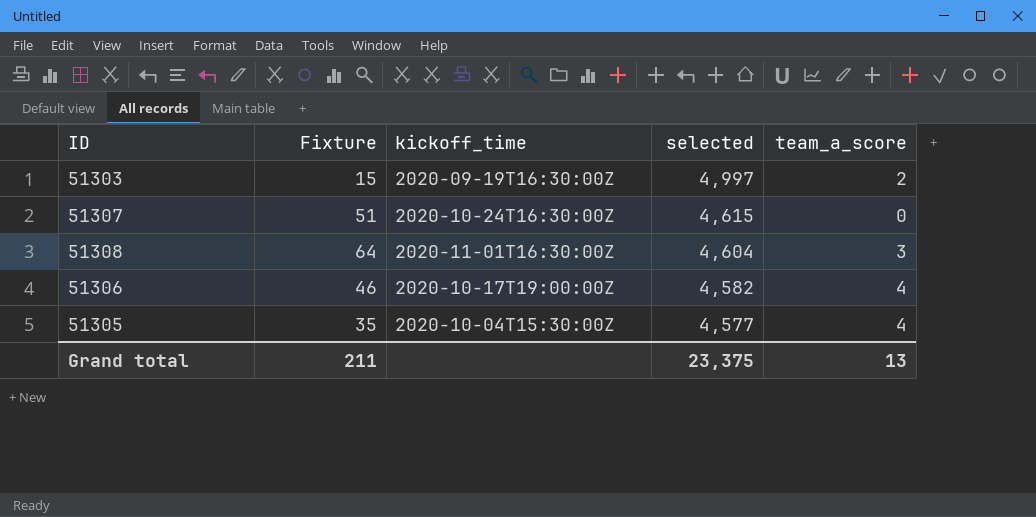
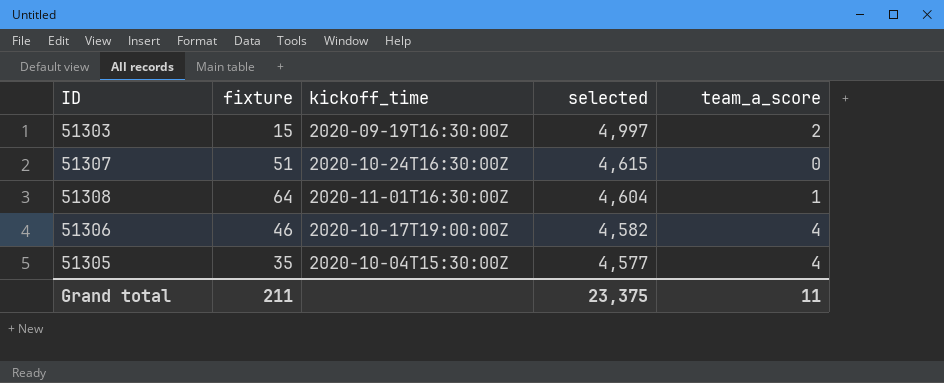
column name: Fixture -> fixture
51308 | team_a_score: 3 -> 1
Grand total | team_a_score: 13 -> 11

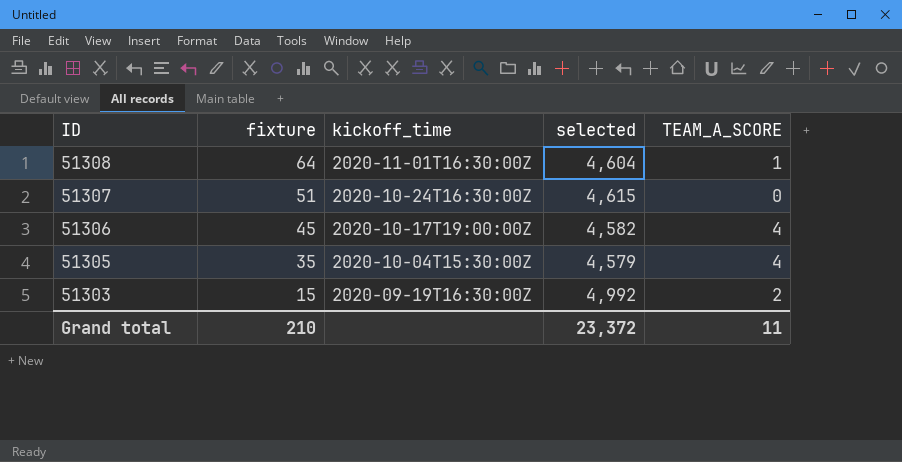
row order: selected descending -> ID descending
column name: team_a_score -> TEAM_A_SCORE
51306 | fixture: 46 -> 45
51305 | selected: 4,577 -> 4,579
51303 | selected: 4,997 -> 4,992
Grand total | fixture: 211 -> 210
Grand total | selected: 23,375 -> 23,372

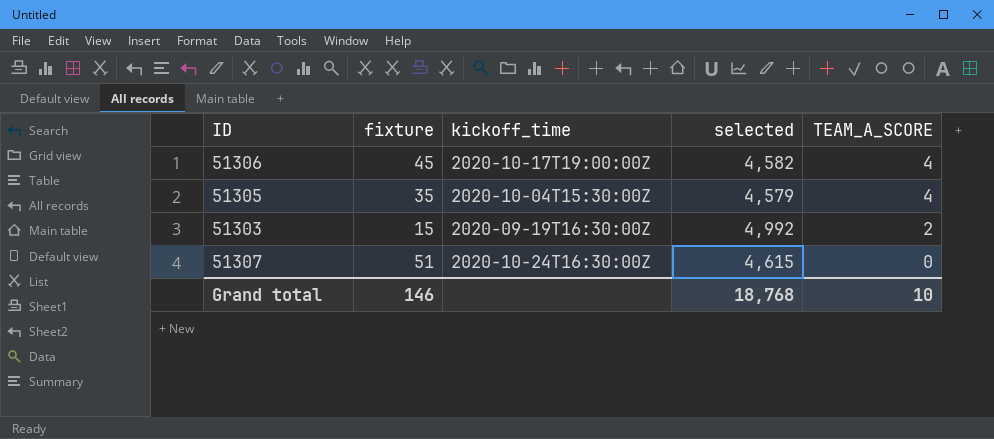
row order: ID descending -> TEAM_A_SCORE descending
row 51308: 64 | 2020-11-01T16:30:00Z | 4,604 | 1 -> none
Grand total | fixture: 210 -> 146
Grand total | selected: 23,372 -> 18,768
Grand total | TEAM_A_SCORE: 11 -> 10

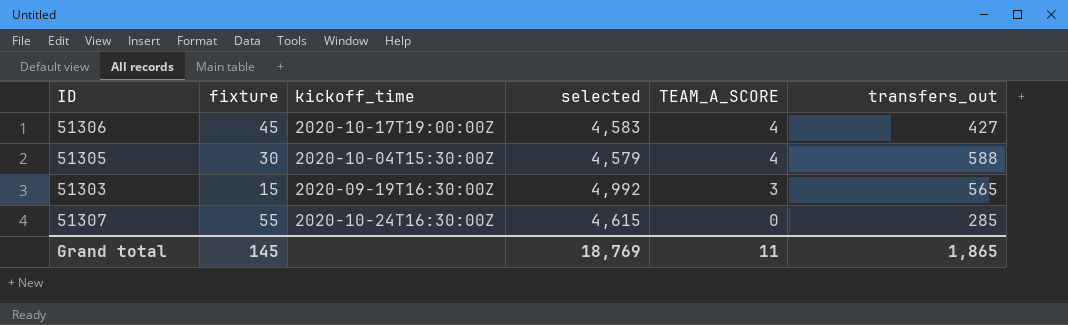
column transfers_out | position: none -> 6
51306 | selected: 4,582 -> 4,583
51305 | fixture: 35 -> 30
51303 | TEAM_A_SCORE: 2 -> 3
51307 | fixture: 51 -> 55
Grand total | fixture: 146 -> 145
Grand total | selected: 18,768 -> 18,769
Grand total | TEAM_A_SCORE: 10 -> 11

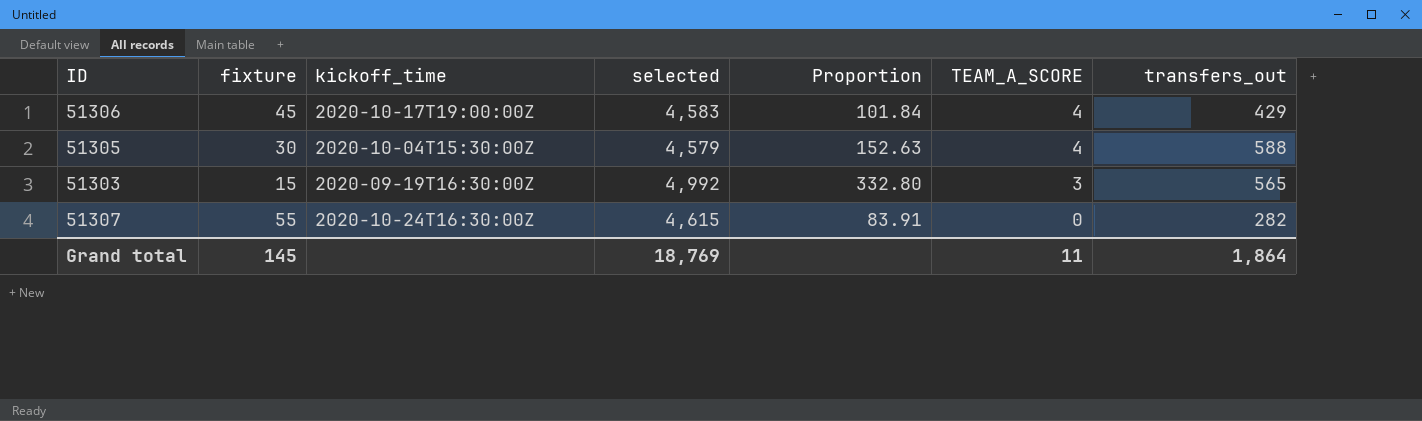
column Proportion | formula: none -> [selected] / [fixture]
51306 | transfers_out: 427 -> 429
51307 | transfers_out: 285 -> 282
Grand total | transfers_out: 1,865 -> 1,864

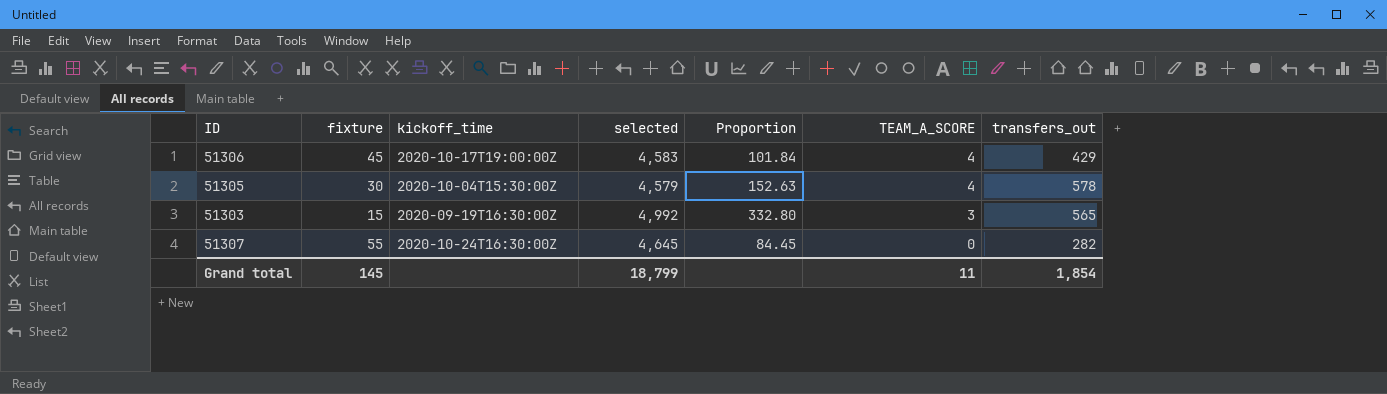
51305 | transfers_out: 588 -> 578
51307 | selected: 4,615 -> 4,645
51307 | Proportion: 83.91 -> 84.45
Grand total | selected: 18,769 -> 18,799
Grand total | transfers_out: 1,864 -> 1,854

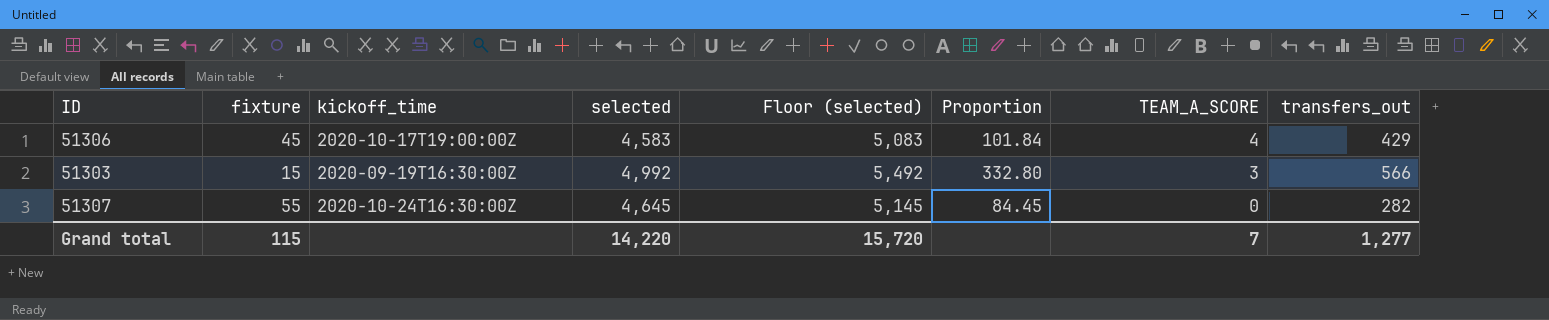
column Floor (selected) | formula: none -> [selected] + 500
row 51305: 30 | 2020-10-04T15:30:00Z | 4,579 | 152.63 | 4 | 578 -> none
51303 | transfers_out: 565 -> 566
Grand total | fixture: 145 -> 115
Grand total | selected: 18,799 -> 14,220
Grand total | TEAM_A_SCORE: 11 -> 7
Grand total | transfers_out: 1,854 -> 1,277

